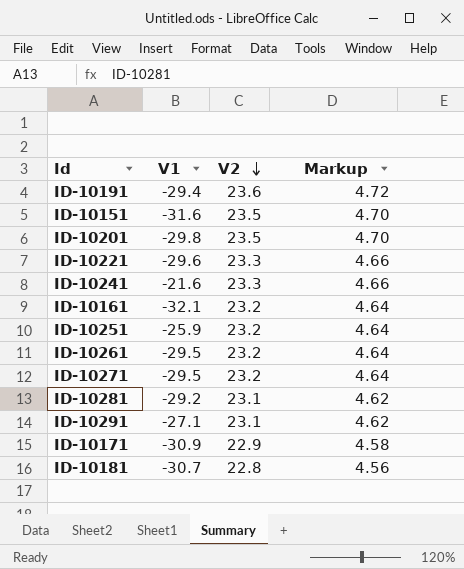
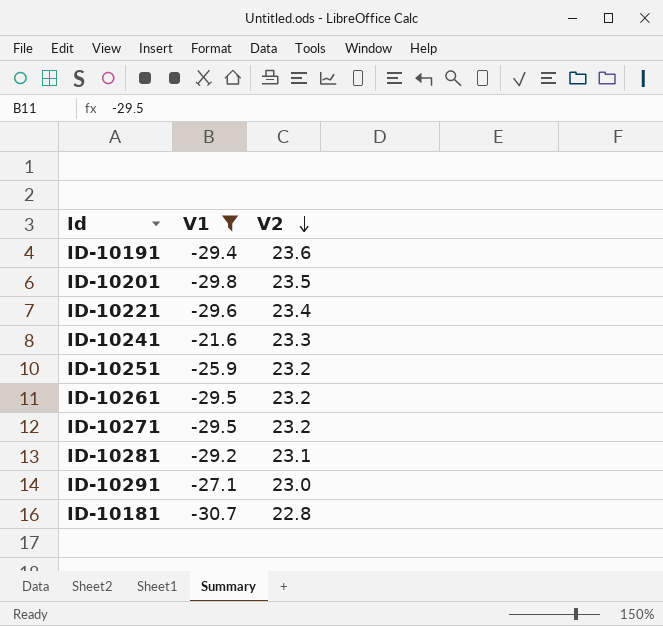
filter: none -> V1 >= -30.7
column Markup | formula: [V2] * 0.2 -> none
ID-10221 | V2: 23.3 -> 23.4
ID-10291 | V2: 23.1 -> 23.0

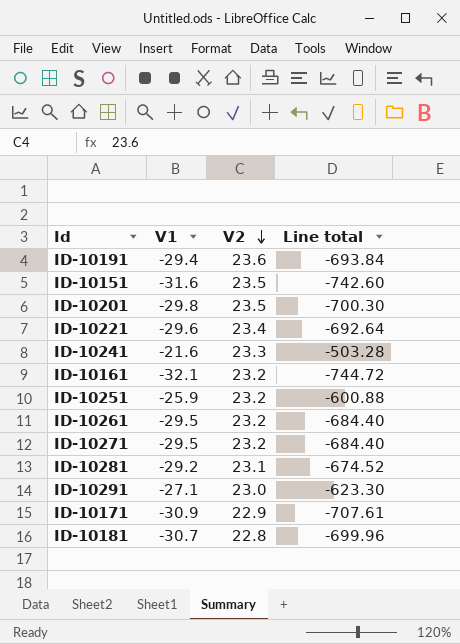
filter: V1 >= -30.7 -> none
column Line total | formula: none -> [V1] * [V2]

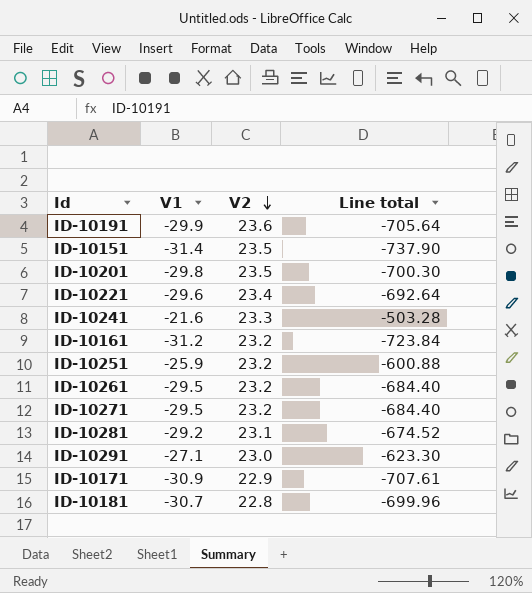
ID-10191 | V1: -29.4 -> -29.9
ID-10191 | Line total: -693.84 -> -705.64
ID-10151 | V1: -31.6 -> -31.4
ID-10151 | Line total: -742.60 -> -737.90
ID-10161 | V1: -32.1 -> -31.2
ID-10161 | Line total: -744.72 -> -723.84

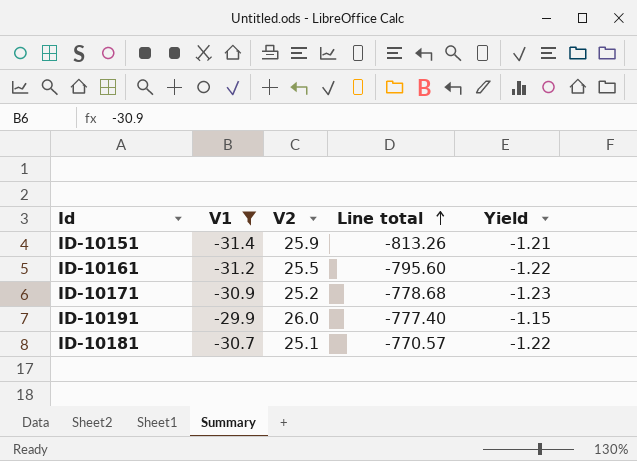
filter: none -> V1 <= -29.9
row order: V2 descending -> Line total ascending
column Yield | formula: none -> [V1] / [V2]
ID-10151 | V2: 23.5 -> 25.9
ID-10151 | Line total: -737.90 -> -813.26
ID-10161 | V2: 23.2 -> 25.5
ID-10161 | Line total: -723.84 -> -795.60
ID-10171 | V2: 22.9 -> 25.2
ID-10171 | Line total: -707.61 -> -778.68
ID-10191 | V2: 23.6 -> 26.0
ID-10191 | Line total: -705.64 -> -777.40
ID-10181 | V2: 22.8 -> 25.1
ID-10181 | Line total: -699.96 -> -770.57

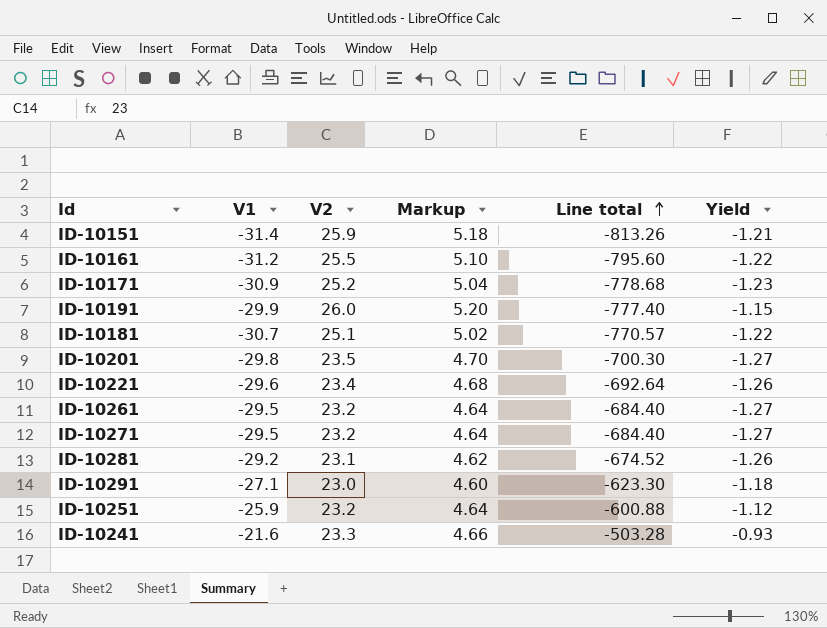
filter: V1 <= -29.9 -> none
column Markup | formula: none -> [V2] * 0.2

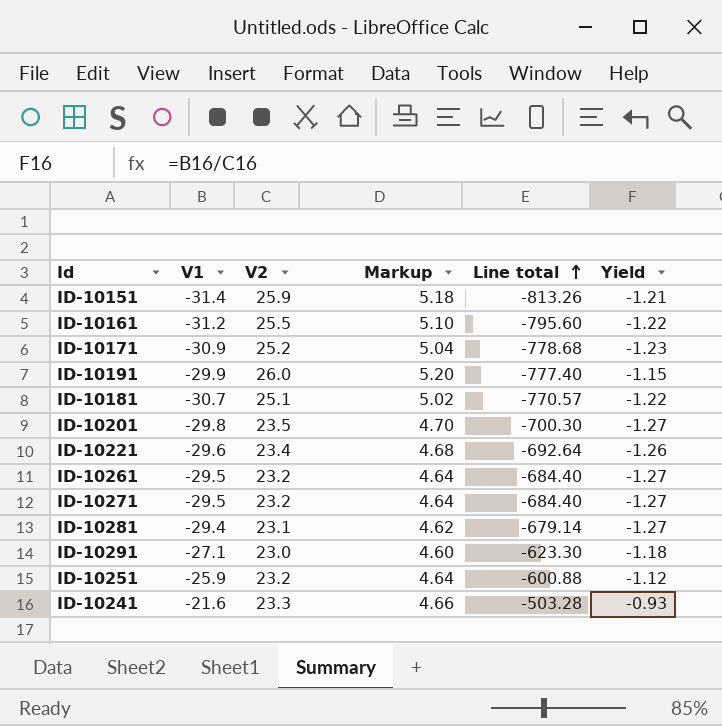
ID-10281 | V1: -29.2 -> -29.4
ID-10281 | Line total: -674.52 -> -679.14
ID-10281 | Yield: -1.26 -> -1.27

